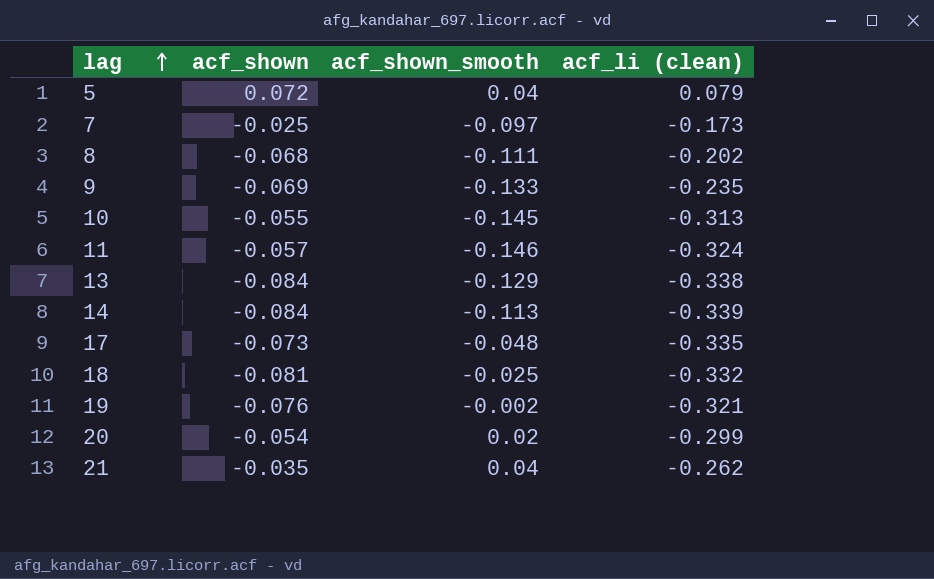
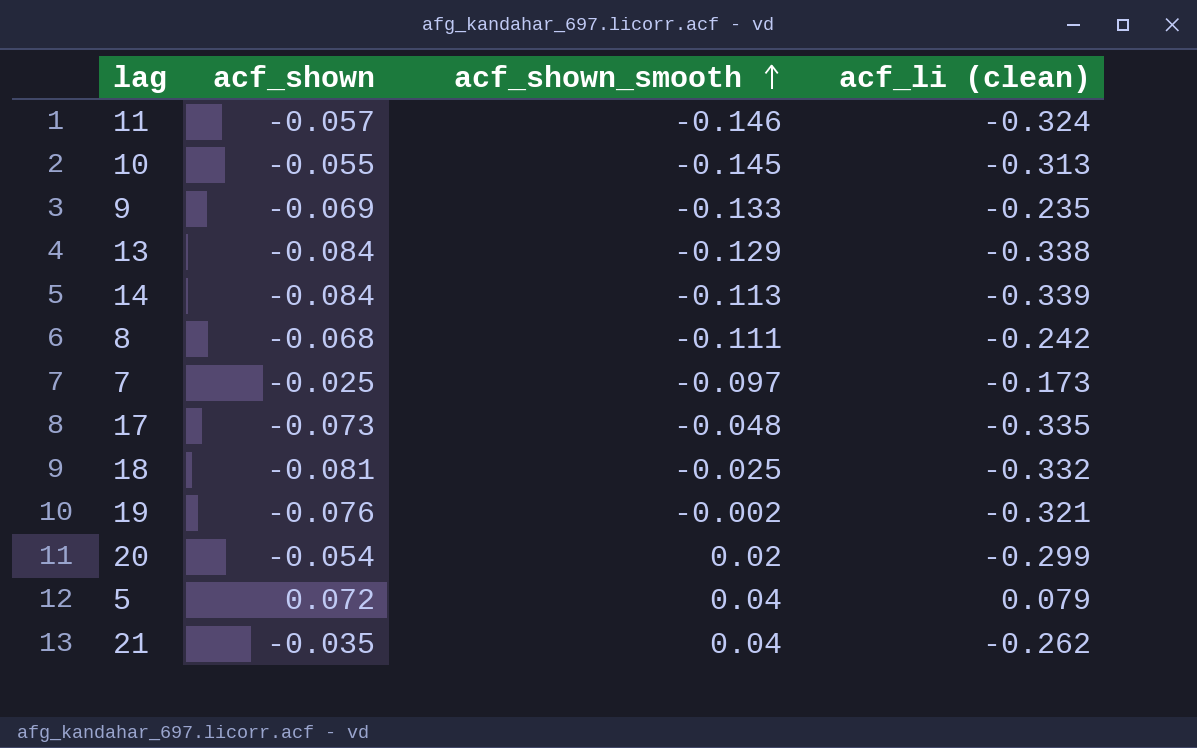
row order: lag ascending -> acf_shown_smooth ascending
8 | acf_li (clean): -0.202 -> -0.242

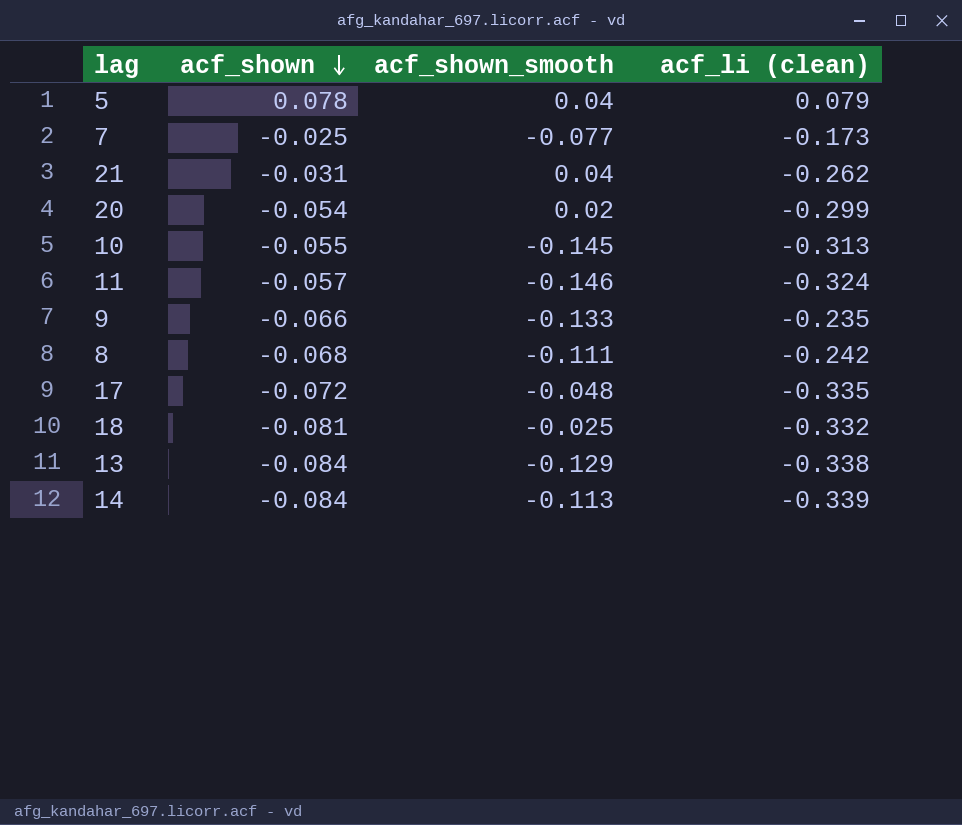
row order: acf_shown_smooth ascending -> acf_shown descending
row 19: -0.076 | -0.002 | -0.321 -> none
5 | acf_shown: 0.072 -> 0.078
7 | acf_shown_smooth: -0.097 -> -0.077
21 | acf_shown: -0.035 -> -0.031
9 | acf_shown: -0.069 -> -0.066
17 | acf_shown: -0.073 -> -0.072

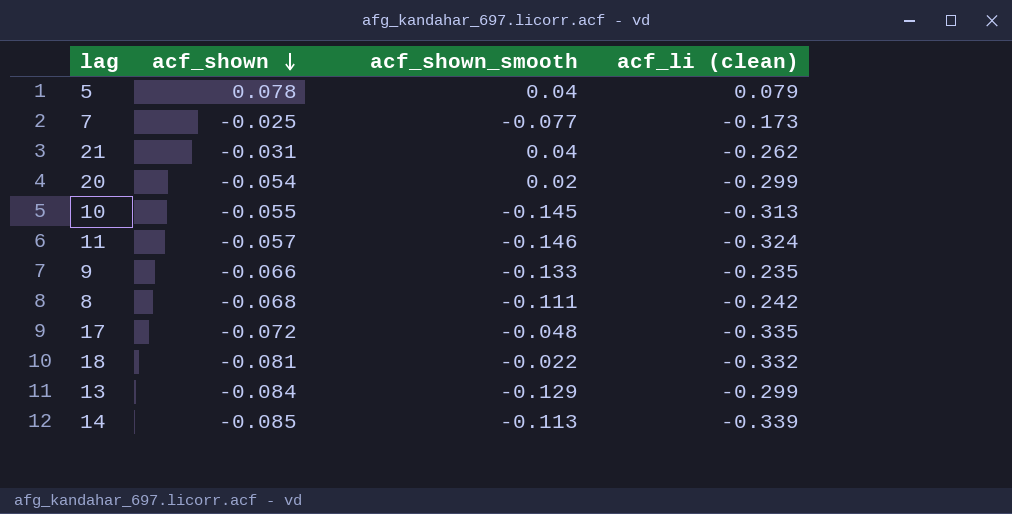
18 | acf_shown_smooth: -0.025 -> -0.022
13 | acf_li (clean): -0.338 -> -0.299
14 | acf_shown: -0.084 -> -0.085

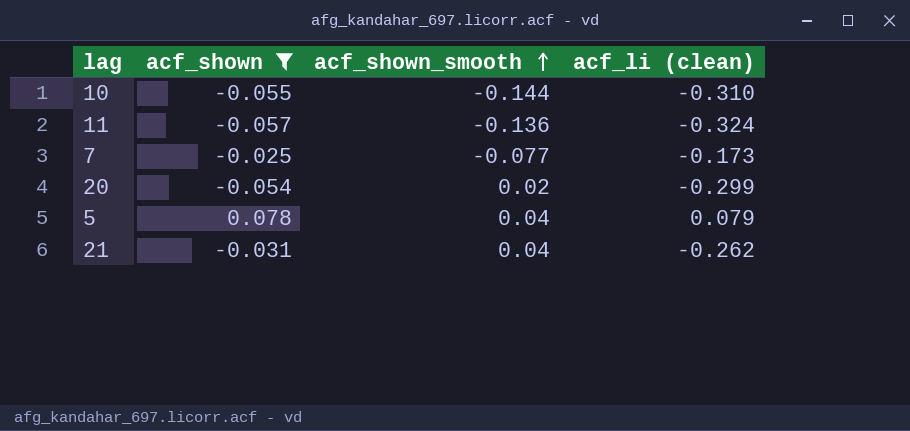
filter: none -> acf_shown >= -0.057
row order: acf_shown descending -> acf_shown_smooth ascending
10 | acf_shown_smooth: -0.145 -> -0.144
10 | acf_li (clean): -0.313 -> -0.310
11 | acf_shown_smooth: -0.146 -> -0.136

